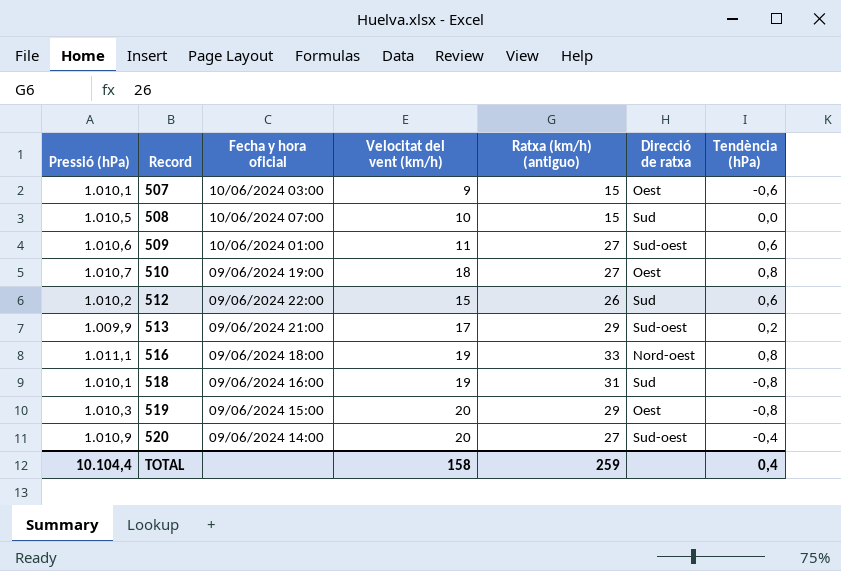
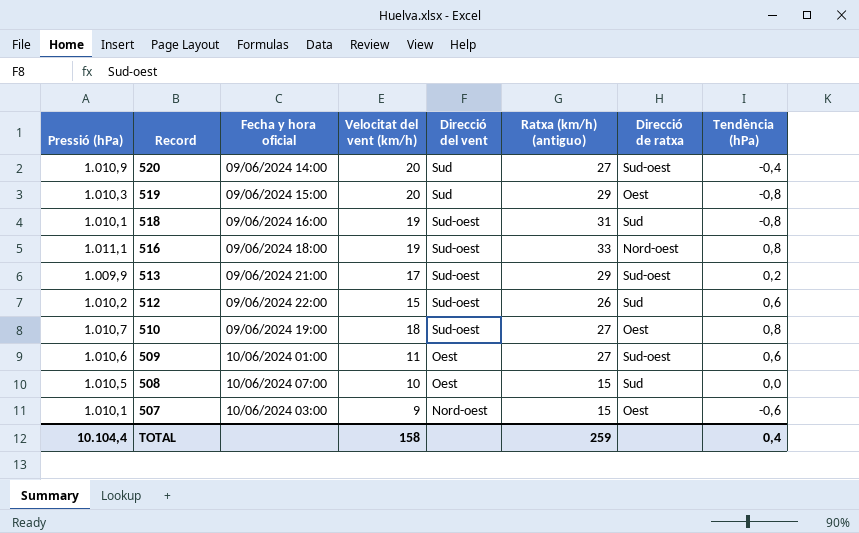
row order: Record ascending -> Record descending
column Direcció del vent | position: none -> 5

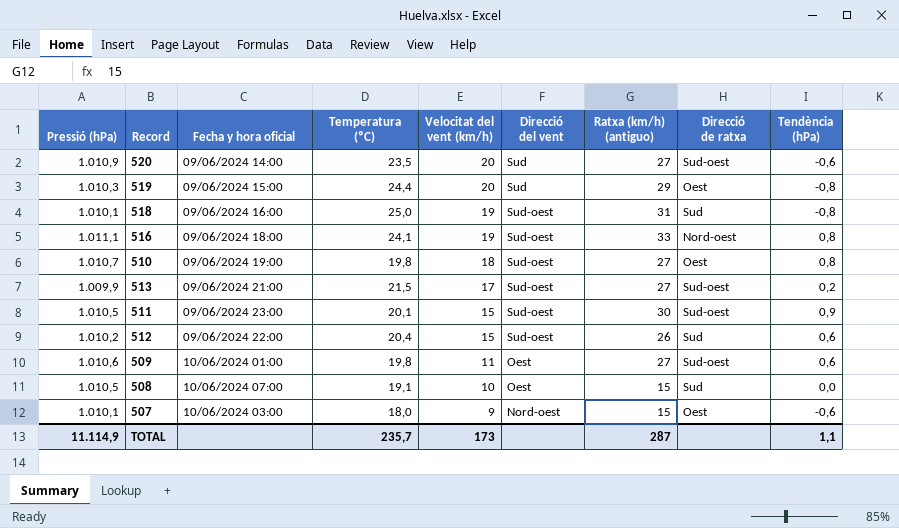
row order: Record descending -> Velocitat del vent (km/h) descending
column Temperatura (ºC) | position: none -> 4
520 | Tendència (hPa): -0,4 -> -0,6
513 | Ratxa (km/h) (antiguo): 29 -> 27
row 511: none -> 1.010,5 | 09/06/2024 23:00 | 20,1 | 15 | Sud-oest | 30 | Sud-oest | 0,9
TOTAL | Pressió (hPa): 10.104,4 -> 11.114,9
TOTAL | Velocitat del vent (km/h): 158 -> 173
TOTAL | Ratxa (km/h) (antiguo): 259 -> 287
TOTAL | Tendència (hPa): 0,4 -> 1,1

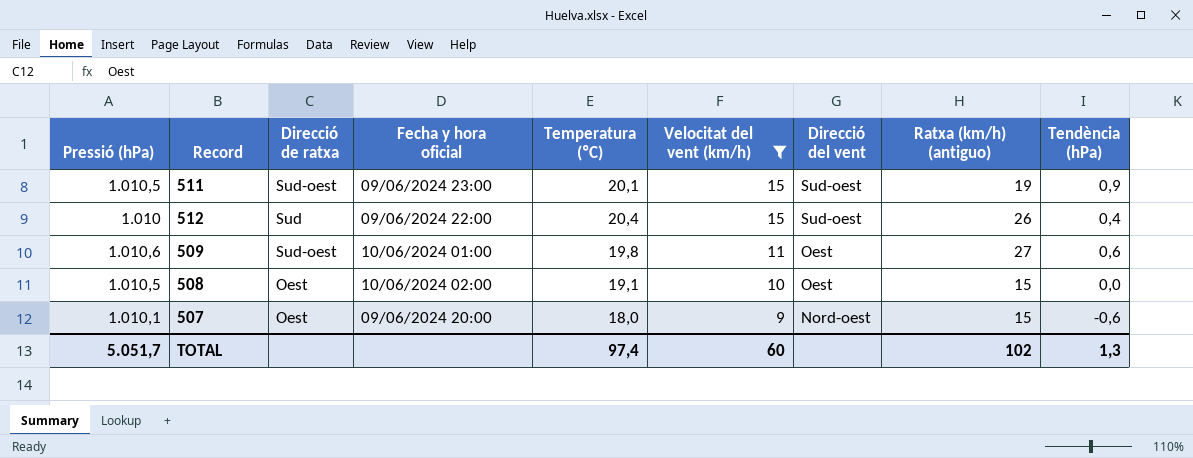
filter: none -> Velocitat del vent (km/h) <= 15
column Direcció de ratxa | position: 8 -> 3
511 | Ratxa (km/h) (antiguo): 30 -> 19
512 | Pressió (hPa): 1.010,2 -> 1.010
512 | Tendència (hPa): 0,6 -> 0,4
508 | Direcció de ratxa: Sud -> Oest
508 | Fecha y hora oficial: 10/06/2024 07:00 -> 10/06/2024 02:00
507 | Fecha y hora oficial: 10/06/2024 03:00 -> 09/06/2024 20:00
TOTAL | Pressió (hPa): 11.114,9 -> 5.051,7
TOTAL | Temperatura (ºC): 235,7 -> 97,4
TOTAL | Velocitat del vent (km/h): 173 -> 60
TOTAL | Ratxa (km/h) (antiguo): 287 -> 102
TOTAL | Tendència (hPa): 1,1 -> 1,3

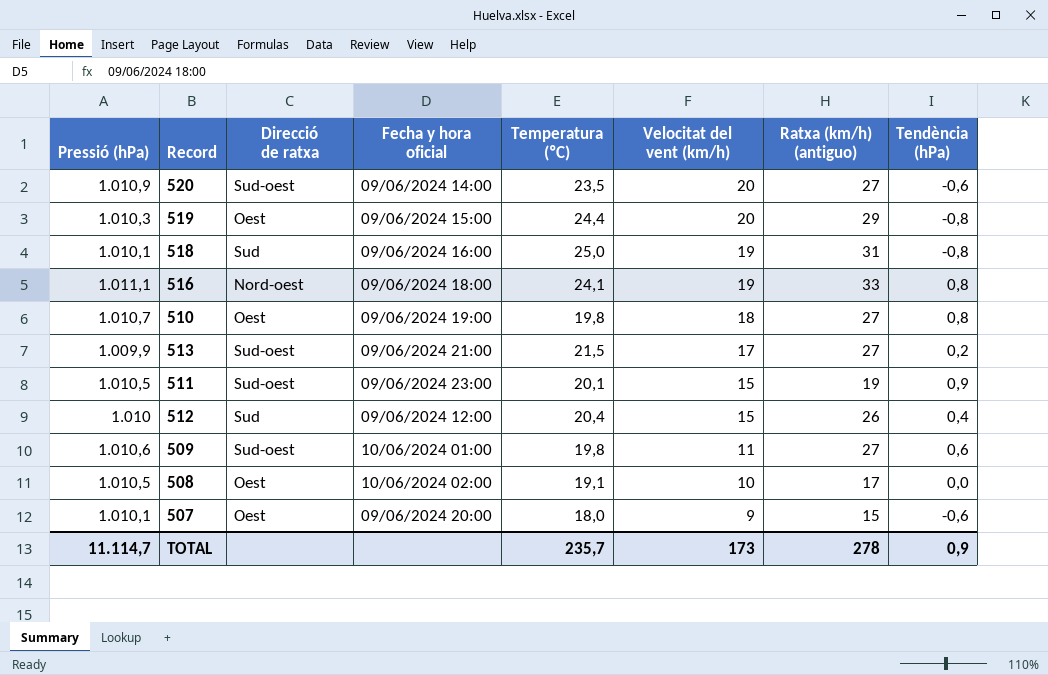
filter: Velocitat del vent (km/h) <= 15 -> none
column Direcció del vent | position: 7 -> none
512 | Fecha y hora oficial: 09/06/2024 22:00 -> 09/06/2024 12:00
508 | Ratxa (km/h) (antiguo): 15 -> 17
TOTAL | Pressió (hPa): 5.051,7 -> 11.114,7
TOTAL | Temperatura (ºC): 97,4 -> 235,7
TOTAL | Velocitat del vent (km/h): 60 -> 173
TOTAL | Ratxa (km/h) (antiguo): 102 -> 278
TOTAL | Tendència (hPa): 1,3 -> 0,9

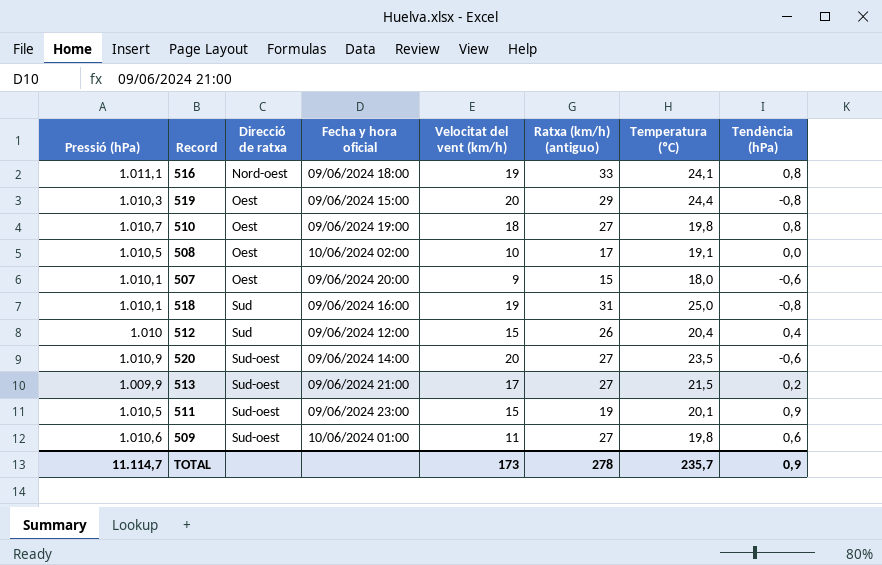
row order: Velocitat del vent (km/h) descending -> Direcció de ratxa ascending
column Temperatura (ºC) | position: 5 -> 7

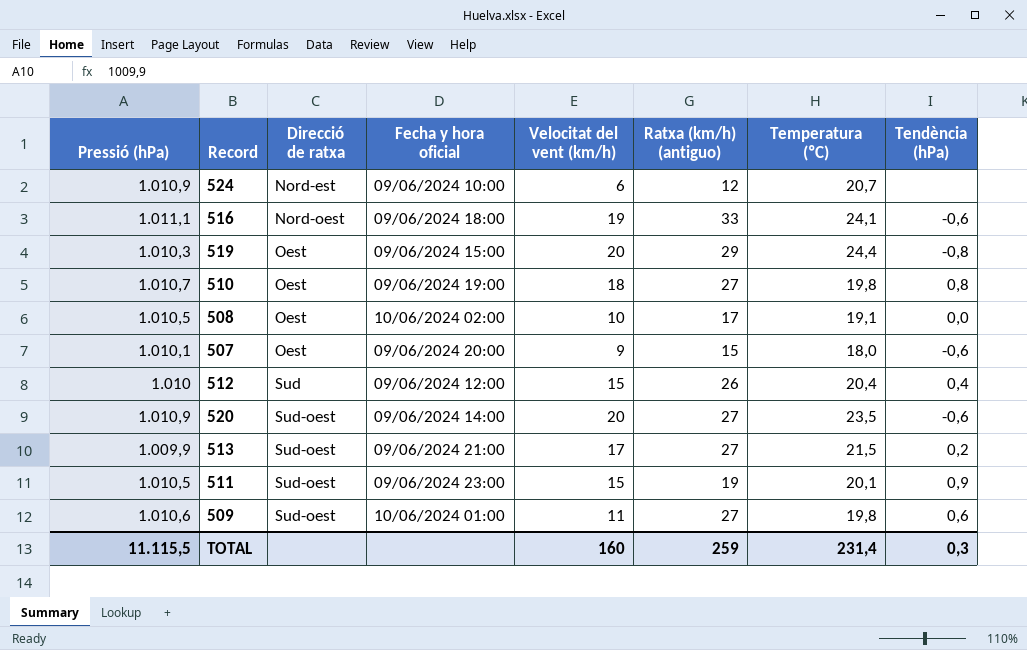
row 518: 1.010,1 | Sud | 09/06/2024 16:00 | 19 | 31 | 25,0 | -0,8 -> none
row 524: none -> 1.010,9 | Nord-est | 09/06/2024 10:00 | 6 | 12 | 20,7 | none
516 | Tendència (hPa): 0,8 -> -0,6
TOTAL | Pressió (hPa): 11.114,7 -> 11.115,5
TOTAL | Velocitat del vent (km/h): 173 -> 160
TOTAL | Ratxa (km/h) (antiguo): 278 -> 259
TOTAL | Temperatura (ºC): 235,7 -> 231,4
TOTAL | Tendència (hPa): 0,9 -> 0,3

